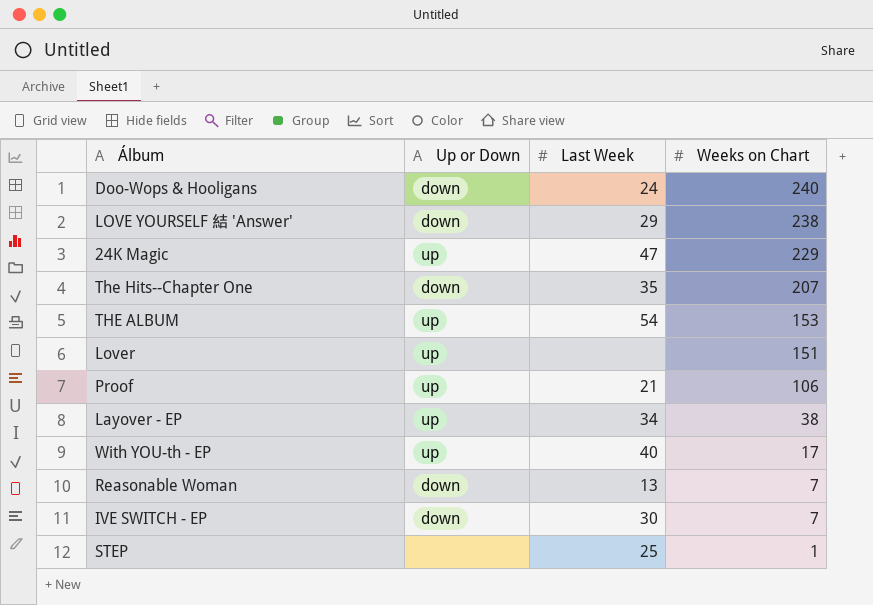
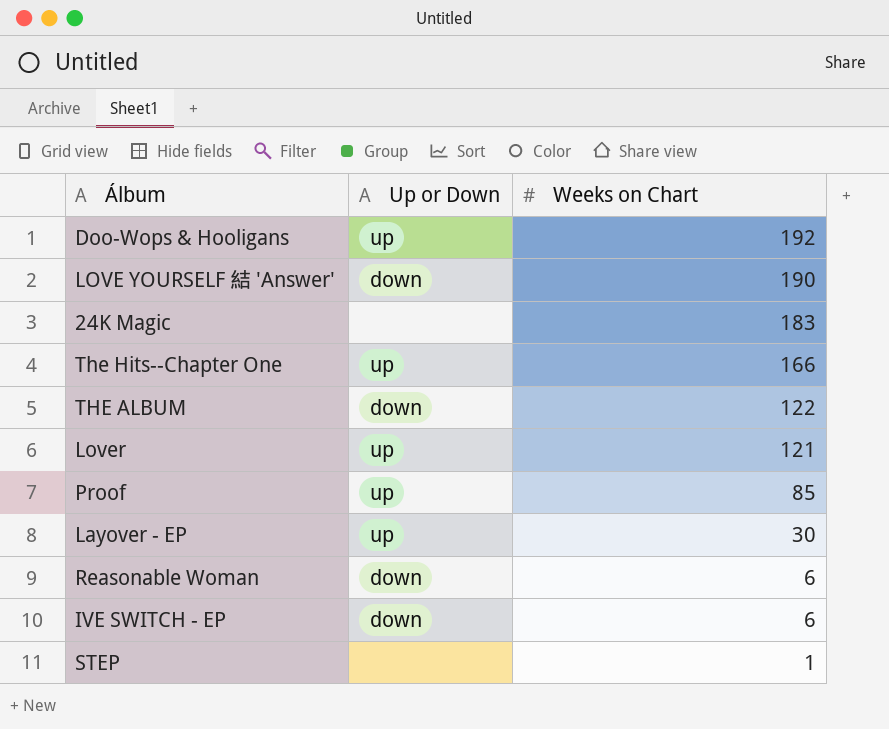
column Last Week | position: 3 -> none
row With YOU-th - EP: up | 40 | 17 -> none
Doo-Wops & Hooligans | Up or Down: down -> up
Doo-Wops & Hooligans | Weeks on Chart: 240 -> 192
LOVE YOURSELF 結 'Answer' | Weeks on Chart: 238 -> 190
24K Magic | Up or Down: up -> none
24K Magic | Weeks on Chart: 229 -> 183
The Hits--Chapter One | Up or Down: down -> up
The Hits--Chapter One | Weeks on Chart: 207 -> 166
THE ALBUM | Up or Down: up -> down
THE ALBUM | Weeks on Chart: 153 -> 122
Lover | Weeks on Chart: 151 -> 121
Proof | Weeks on Chart: 106 -> 85
Layover - EP | Weeks on Chart: 38 -> 30
Reasonable Woman | Weeks on Chart: 7 -> 6
IVE SWITCH - EP | Weeks on Chart: 7 -> 6

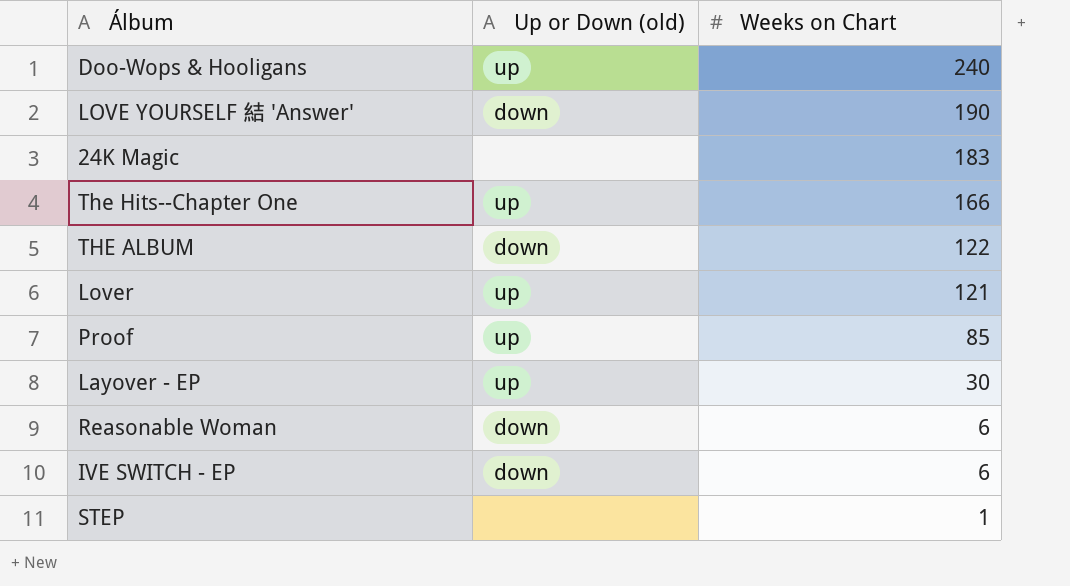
column name: Up or Down -> Up or Down (old)
Doo-Wops & Hooligans | Weeks on Chart: 192 -> 240

